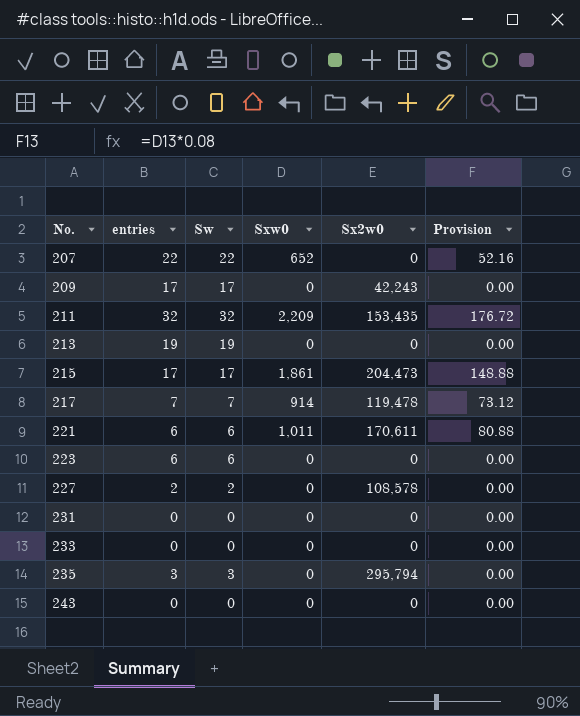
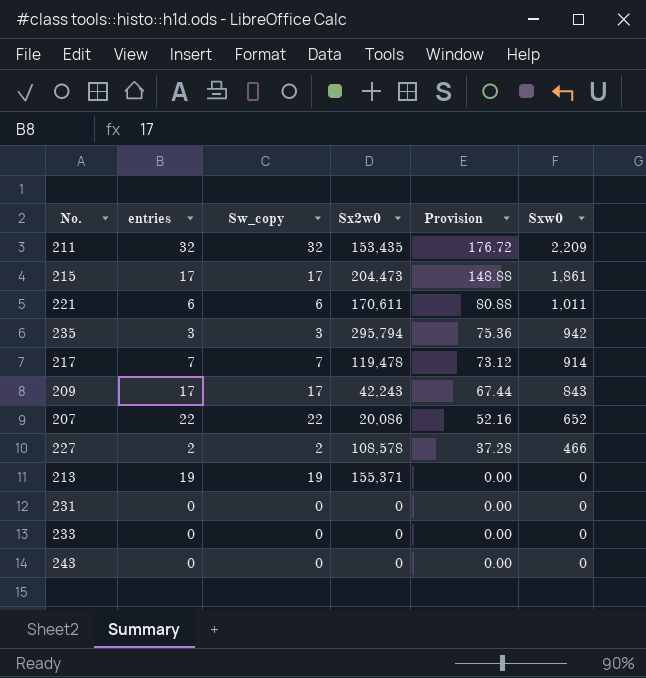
row order: No. ascending -> Provision descending
column name: Sw -> Sw_copy
column Sxw0 | position: 4 -> 6
row 223: 6 | 6 | 0 | 0 | 0.00 -> none
235 | Provision: 0.00 -> 75.36
235 | Sxw0: 0 -> 942
209 | Provision: 0.00 -> 67.44
209 | Sxw0: 0 -> 843
207 | Sx2w0: 0 -> 20,086
227 | Provision: 0.00 -> 37.28
227 | Sxw0: 0 -> 466
213 | Sx2w0: 0 -> 155,371

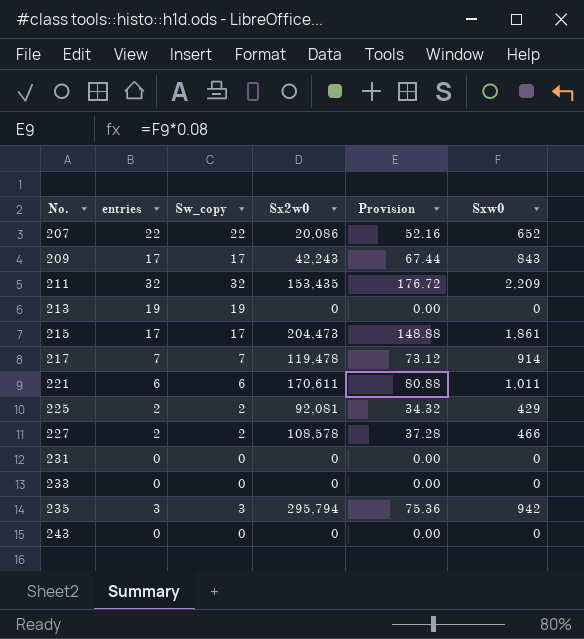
row order: Provision descending -> No. ascending
213 | Sx2w0: 155,371 -> 0
row 225: none -> 2 | 2 | 92,081 | 34.32 | 429

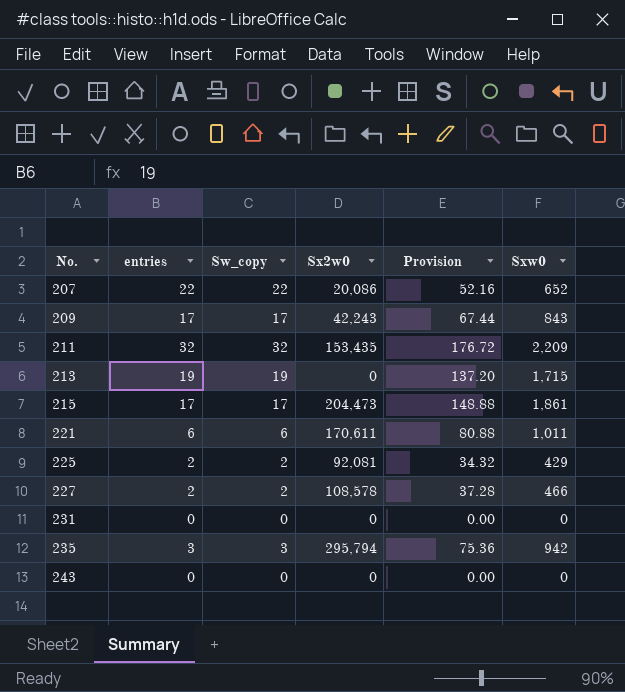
row 217: 7 | 7 | 119,478 | 73.12 | 914 -> none
row 233: 0 | 0 | 0 | 0.00 | 0 -> none
213 | Provision: 0.00 -> 137.20
213 | Sxw0: 0 -> 1,715

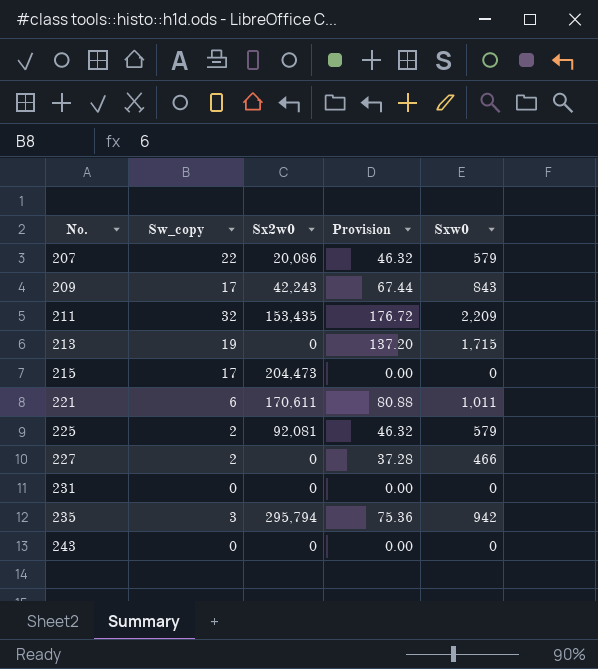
column entries | position: 2 -> none
207 | Provision: 52.16 -> 46.32
207 | Sxw0: 652 -> 579
215 | Provision: 148.88 -> 0.00
215 | Sxw0: 1,861 -> 0
225 | Provision: 34.32 -> 46.32
225 | Sxw0: 429 -> 579
227 | Sx2w0: 108,578 -> 0

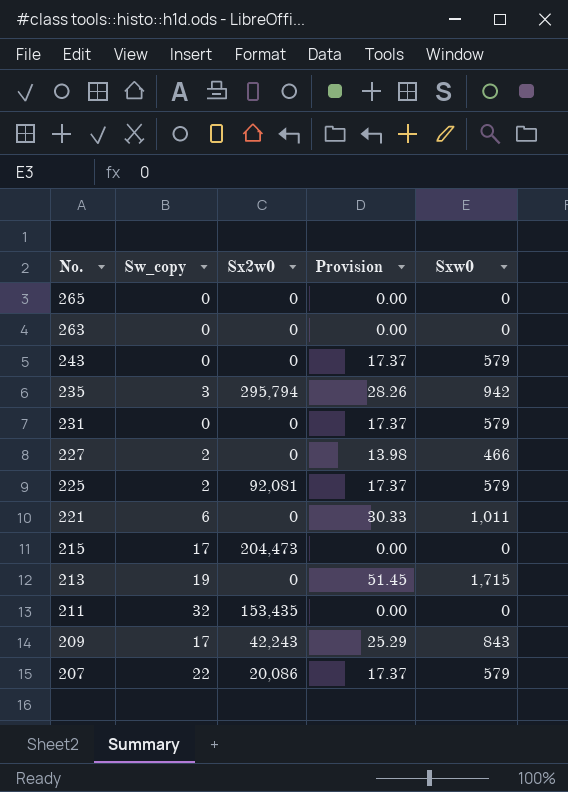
row order: No. ascending -> No. descending
column Provision | formula: [Sxw0] * 0.08 -> [Sxw0] * 0.03
row 265: none -> 0 | 0 | 0.00 | 0
row 263: none -> 0 | 0 | 0.00 | 0
243 | Sxw0: 0 -> 579
231 | Sxw0: 0 -> 579
221 | Sx2w0: 170,611 -> 0
211 | Sxw0: 2,209 -> 0

